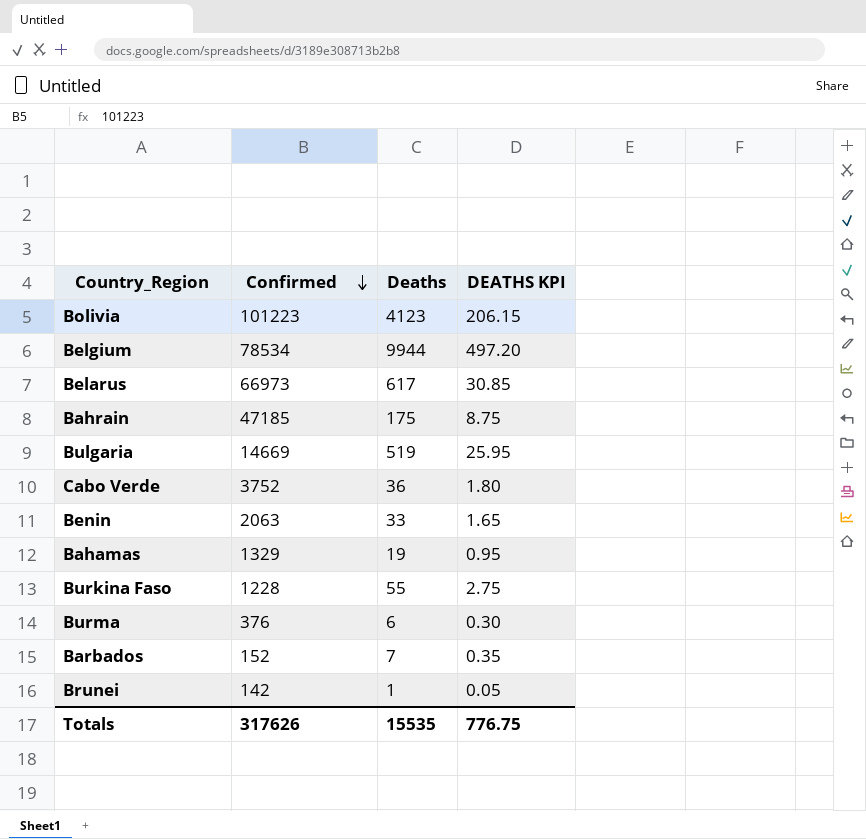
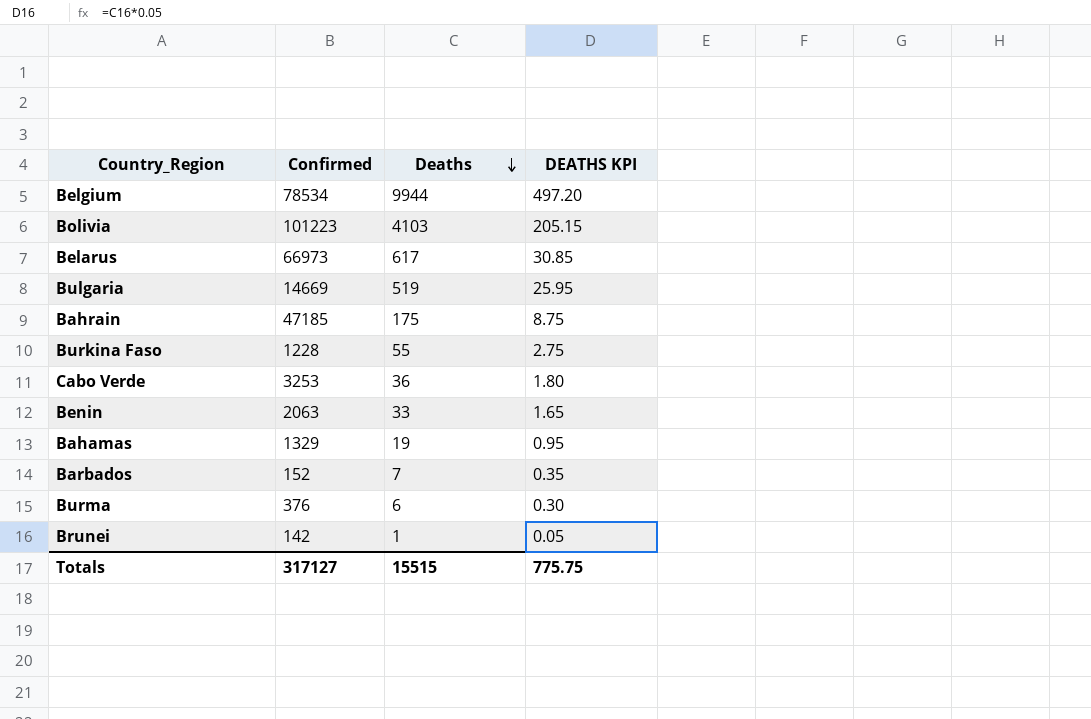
row order: Confirmed descending -> Deaths descending
Bolivia | Deaths: 4123 -> 4103
Bolivia | DEATHS KPI: 206.15 -> 205.15
Cabo Verde | Confirmed: 3752 -> 3253
Totals | Confirmed: 317626 -> 317127
Totals | Deaths: 15535 -> 15515
Totals | DEATHS KPI: 776.75 -> 775.75

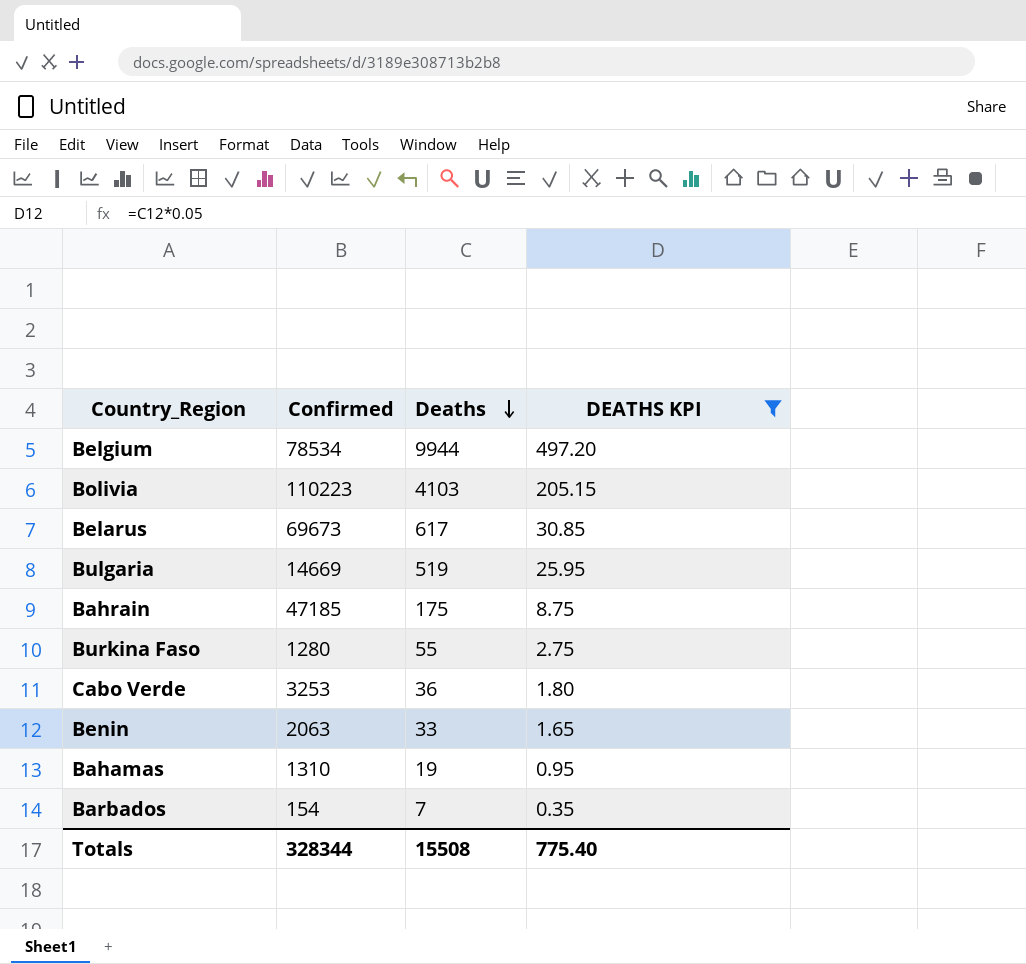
filter: none -> DEATHS KPI >= 0.35
Bolivia | Confirmed: 101223 -> 110223
Belarus | Confirmed: 66973 -> 69673
Burkina Faso | Confirmed: 1228 -> 1280
Bahamas | Confirmed: 1329 -> 1310
Barbados | Confirmed: 152 -> 154
Totals | Confirmed: 317127 -> 328344
Totals | Deaths: 15515 -> 15508
Totals | DEATHS KPI: 775.75 -> 775.40

